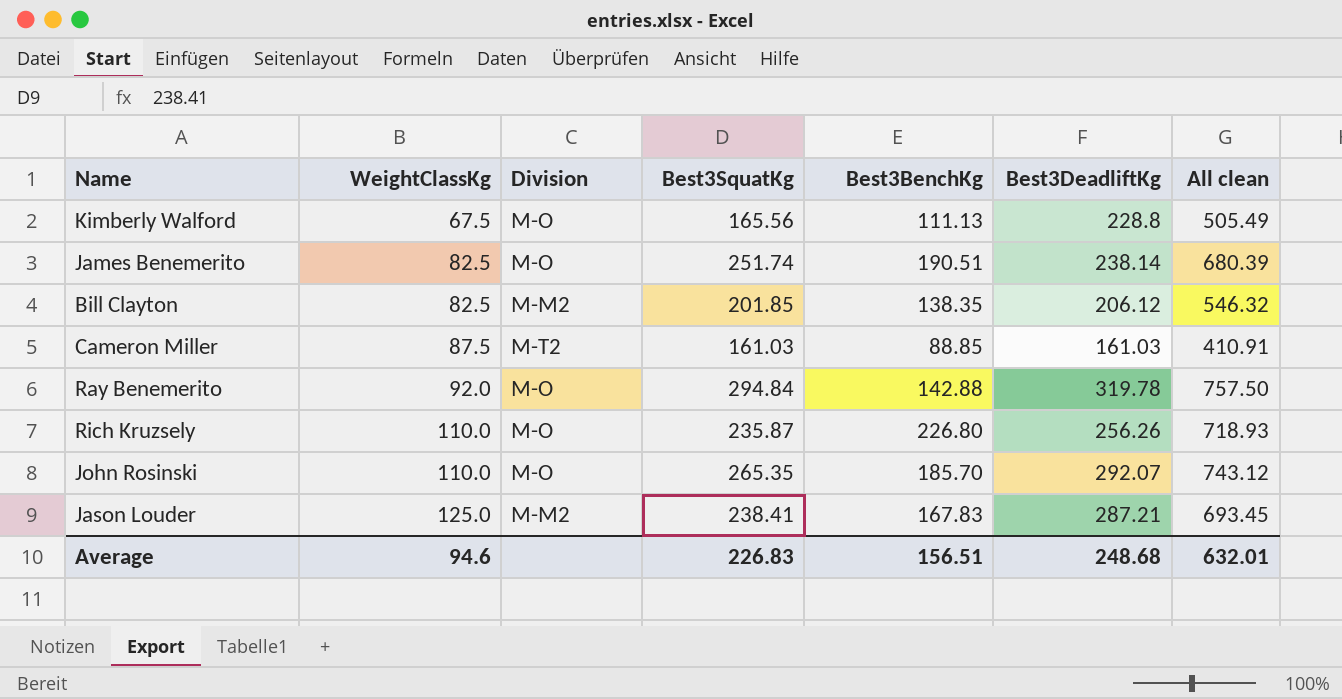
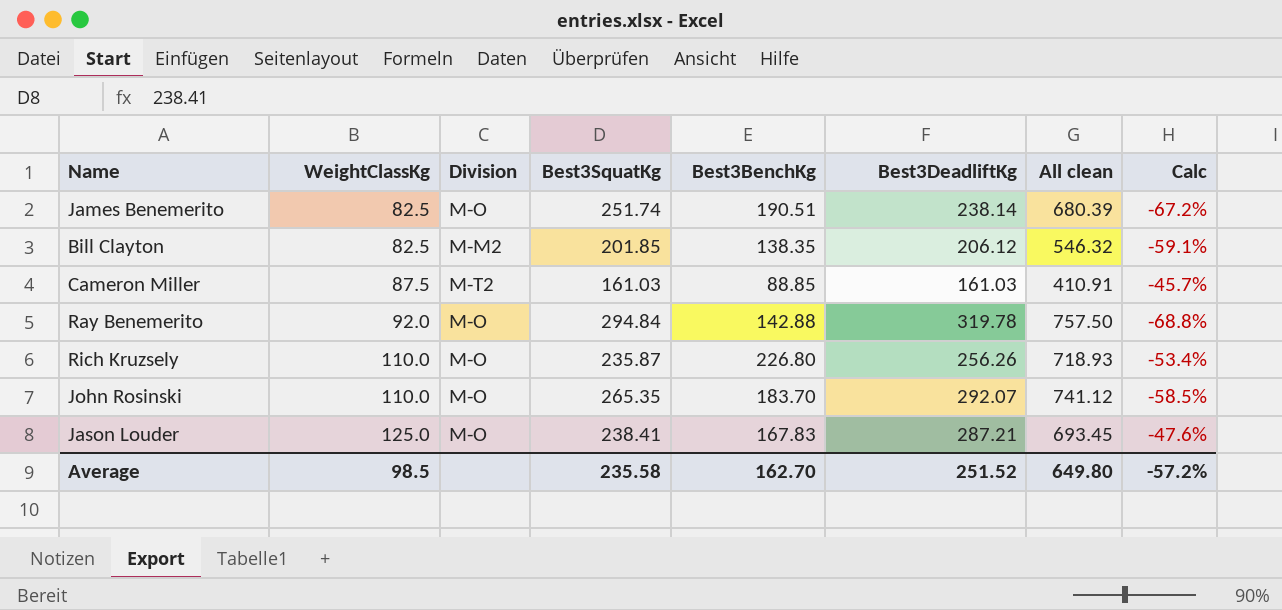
column Calc | formula: none -> ([WeightClassKg] - [Best3SquatKg]) / [Best3SquatKg]
row Kimberly Walford: 67.5 | M-O | 165.56 | 111.13 | 228.8 | 505.49 -> none
John Rosinski | Best3BenchKg: 185.70 -> 183.70
John Rosinski | All clean: 743.12 -> 741.12
Jason Louder | Division: M-M2 -> M-O
Average | WeightClassKg: 94.6 -> 98.5
Average | Best3SquatKg: 226.83 -> 235.58
Average | Best3BenchKg: 156.51 -> 162.70
Average | Best3DeadliftKg: 248.68 -> 251.52
Average | All clean: 632.01 -> 649.80

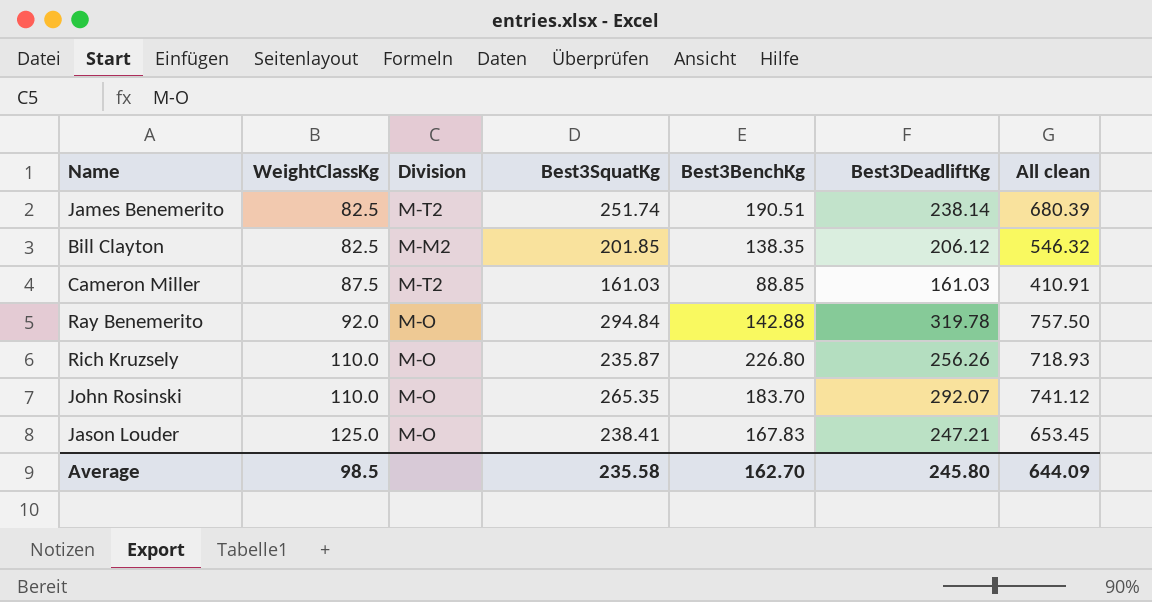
column Calc | formula: ([WeightClassKg] - [Best3SquatKg]) / [Best3SquatKg] -> none
James Benemerito | Division: M-O -> M-T2
Jason Louder | Best3DeadliftKg: 287.21 -> 247.21
Jason Louder | All clean: 693.45 -> 653.45
Average | Best3DeadliftKg: 251.52 -> 245.80
Average | All clean: 649.80 -> 644.09

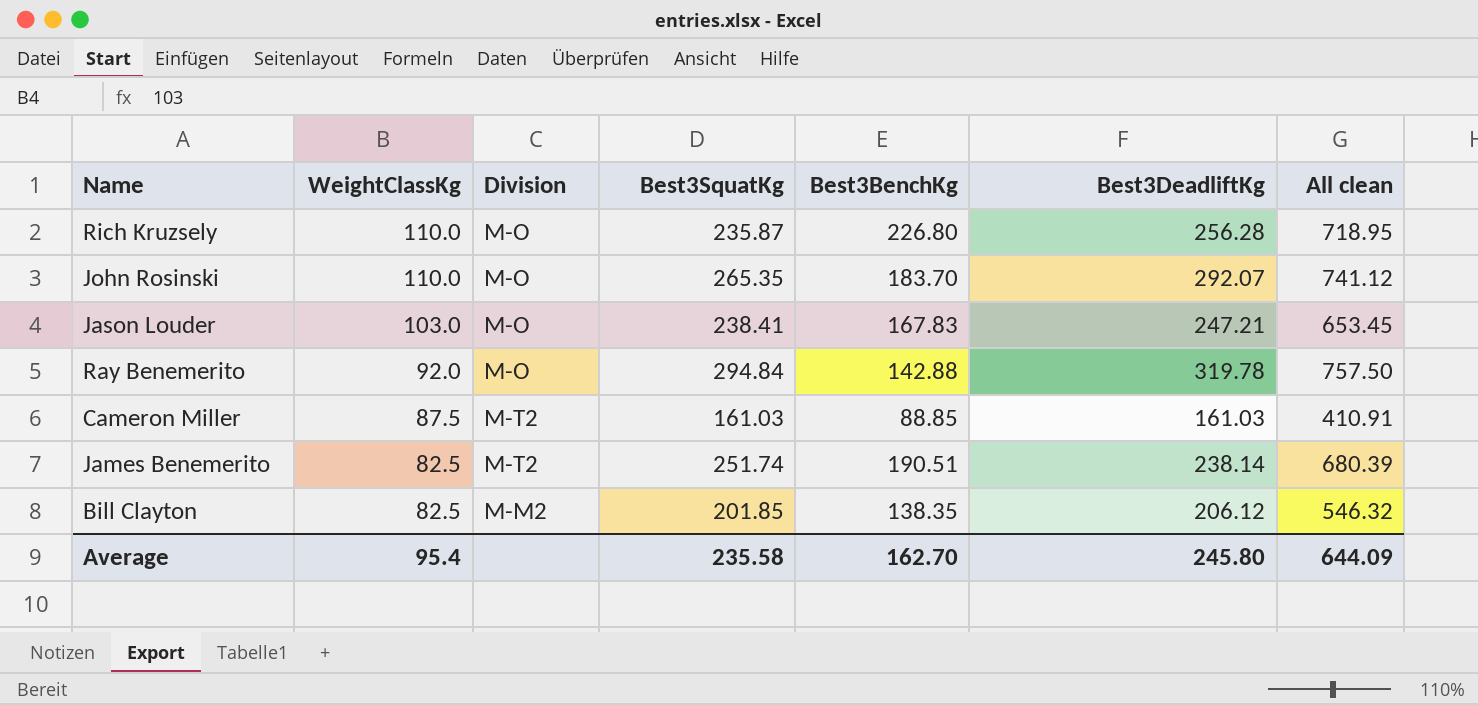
row order: WeightClassKg ascending -> WeightClassKg descending
Rich Kruzsely | Best3DeadliftKg: 256.26 -> 256.28
Rich Kruzsely | All clean: 718.93 -> 718.95
Jason Louder | WeightClassKg: 125.0 -> 103.0
Average | WeightClassKg: 98.5 -> 95.4

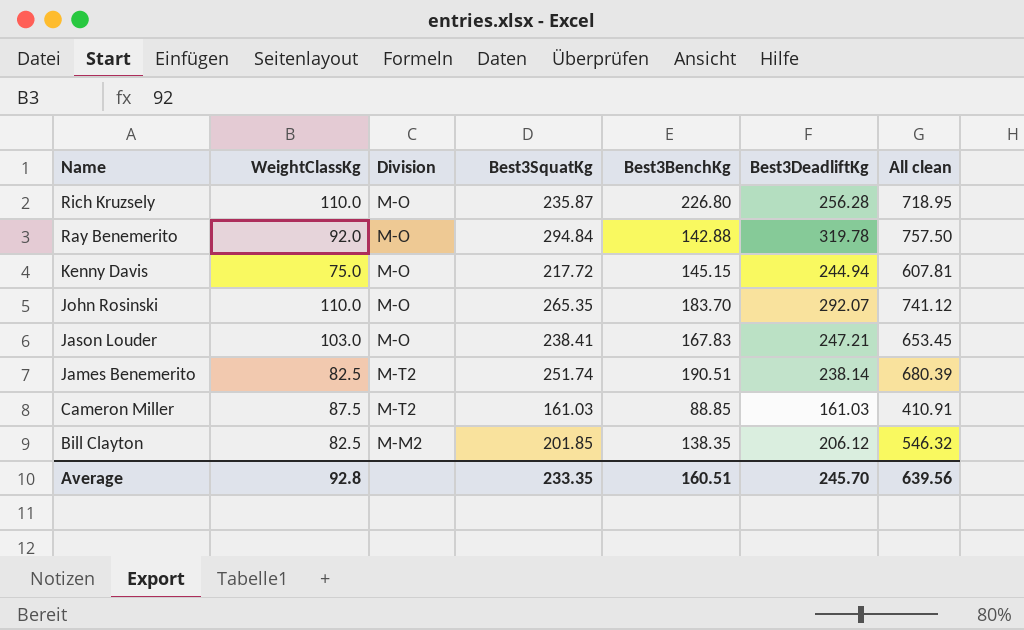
row order: WeightClassKg descending -> Name descending
row Kenny Davis: none -> 75.0 | M-O | 217.72 | 145.15 | 244.94 | 607.81
Average | WeightClassKg: 95.4 -> 92.8
Average | Best3SquatKg: 235.58 -> 233.35
Average | Best3BenchKg: 162.70 -> 160.51
Average | Best3DeadliftKg: 245.80 -> 245.70
Average | All clean: 644.09 -> 639.56

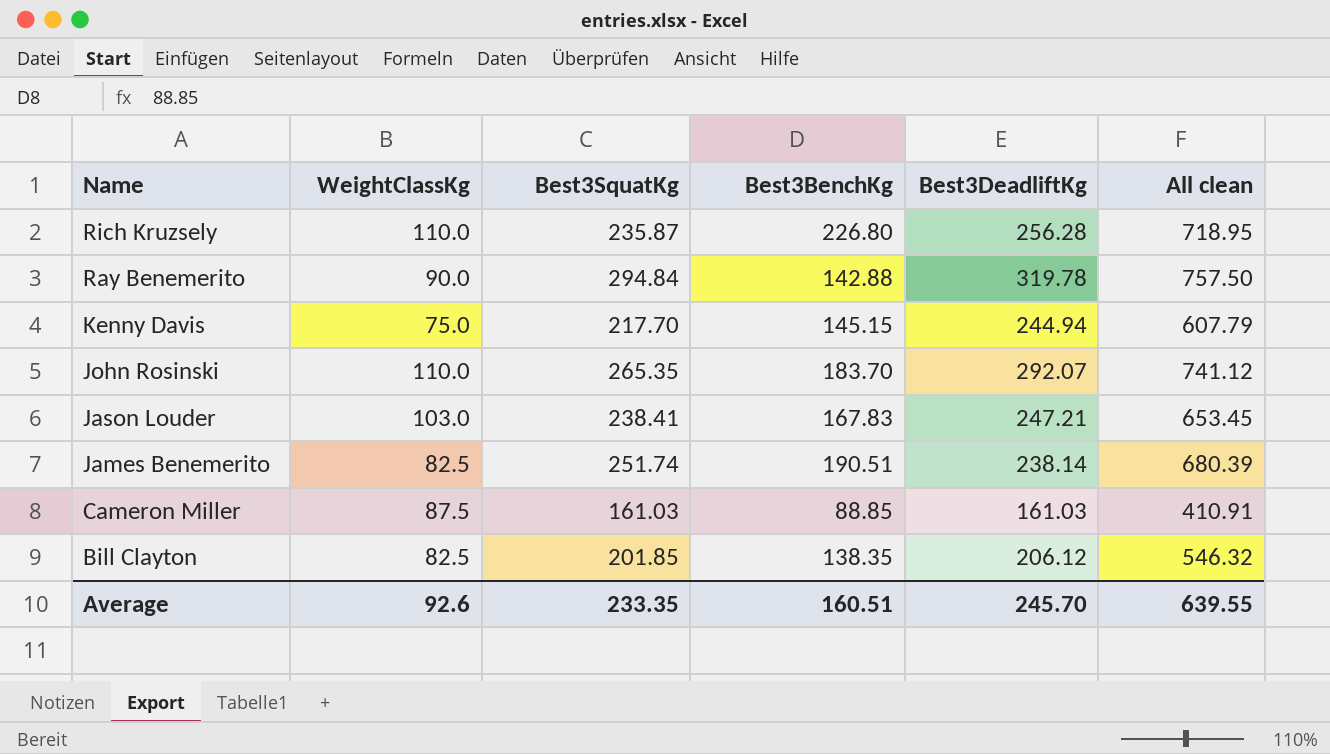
column Division | position: 3 -> none
Ray Benemerito | WeightClassKg: 92.0 -> 90.0
Kenny Davis | Best3SquatKg: 217.72 -> 217.70
Kenny Davis | All clean: 607.81 -> 607.79
Average | WeightClassKg: 92.8 -> 92.6
Average | All clean: 639.56 -> 639.55

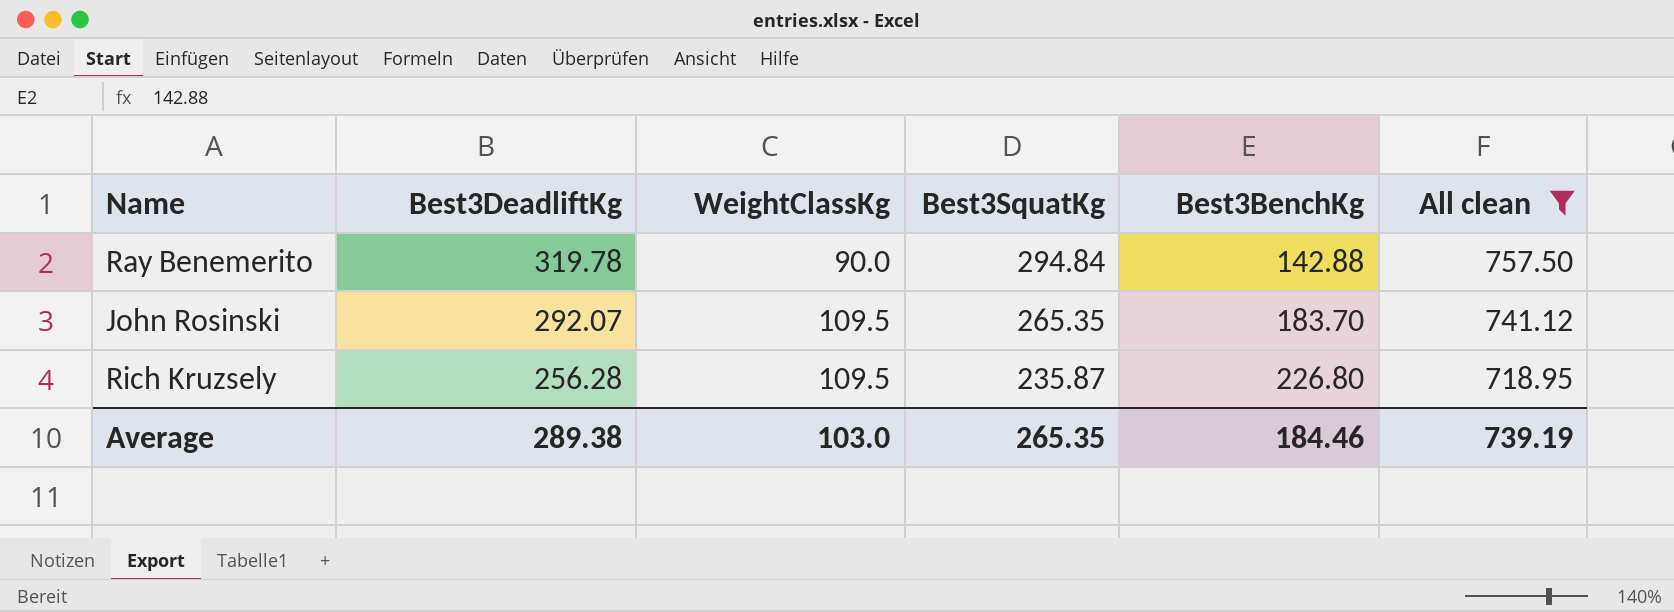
filter: none -> All clean >= 718.95
row order: Name descending -> Best3DeadliftKg descending
column Best3DeadliftKg | position: 5 -> 2
John Rosinski | WeightClassKg: 110.0 -> 109.5
Rich Kruzsely | WeightClassKg: 110.0 -> 109.5
Average | Best3DeadliftKg: 245.70 -> 289.38
Average | WeightClassKg: 92.6 -> 103.0
Average | Best3SquatKg: 233.35 -> 265.35
Average | Best3BenchKg: 160.51 -> 184.46
Average | All clean: 639.55 -> 739.19

